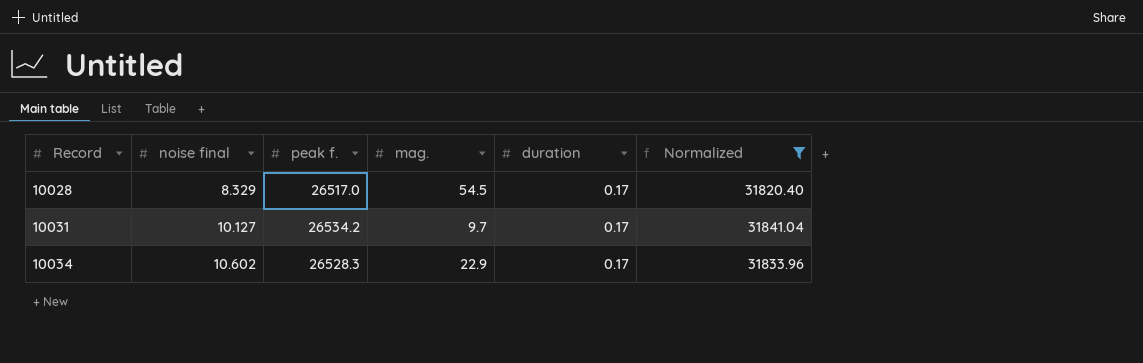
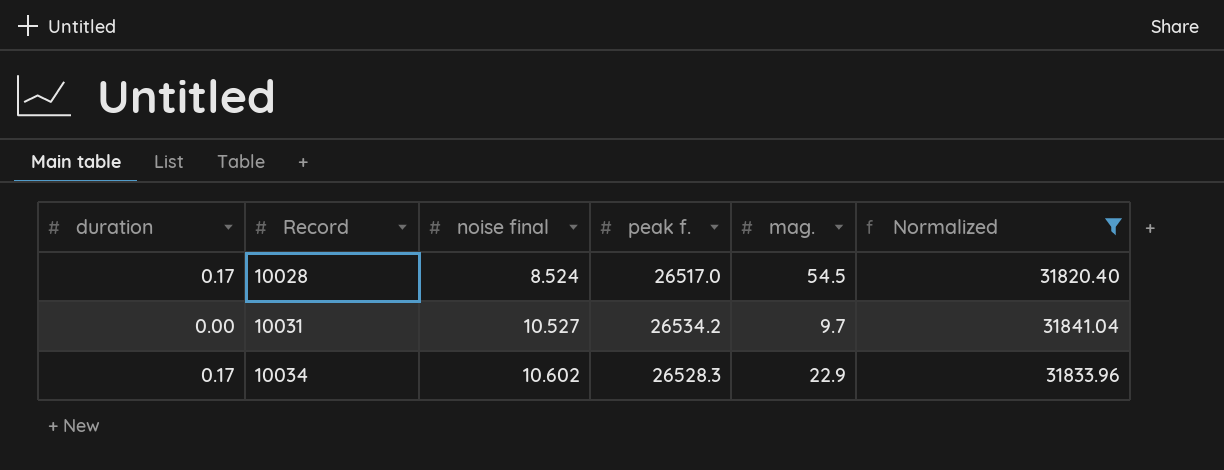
column duration | position: 5 -> 1
10028 | noise final: 8.329 -> 8.524
10031 | duration: 0.17 -> 0.00
10031 | noise final: 10.127 -> 10.527

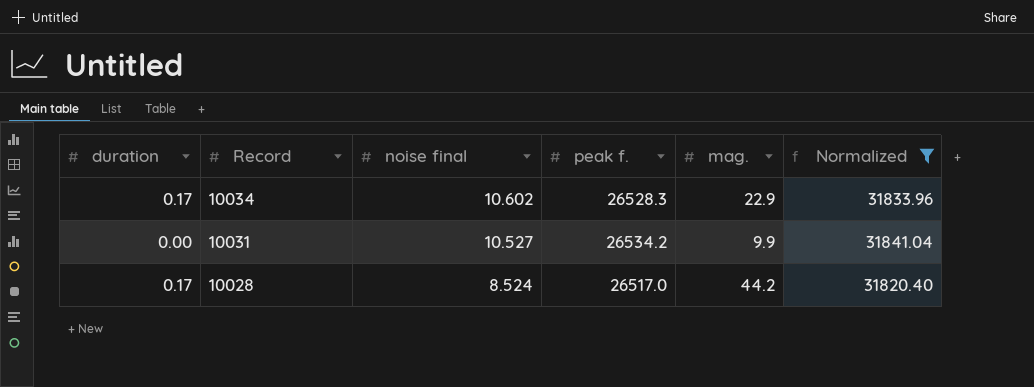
row order: Record ascending -> Record descending
10031 | mag.: 9.7 -> 9.9
10028 | mag.: 54.5 -> 44.2

